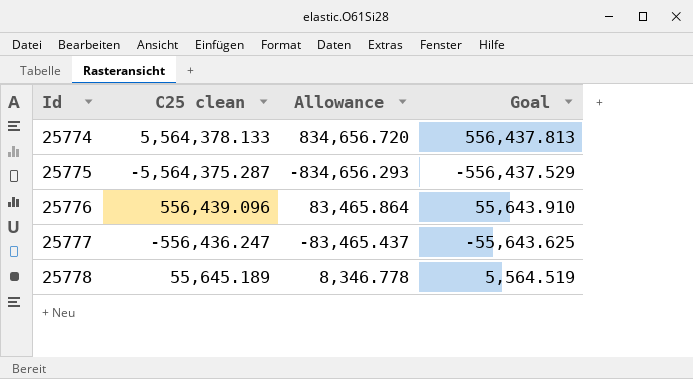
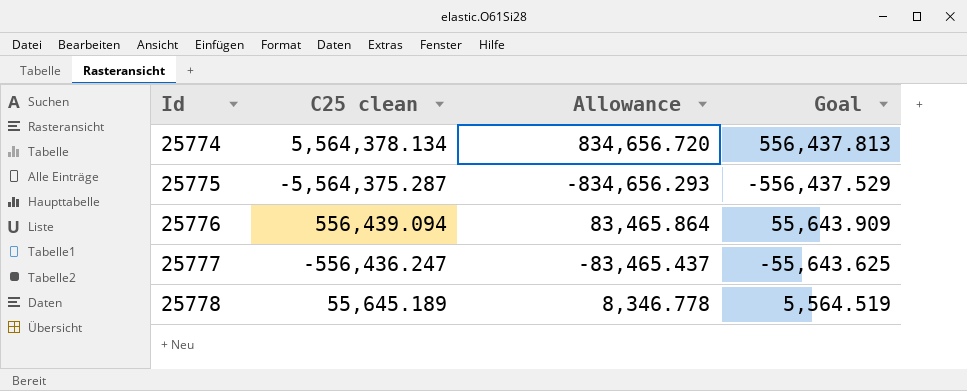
25774 | C25 clean: 5,564,378.133 -> 5,564,378.134
25776 | C25 clean: 556,439.096 -> 556,439.094
25776 | Goal: 55,643.910 -> 55,643.909

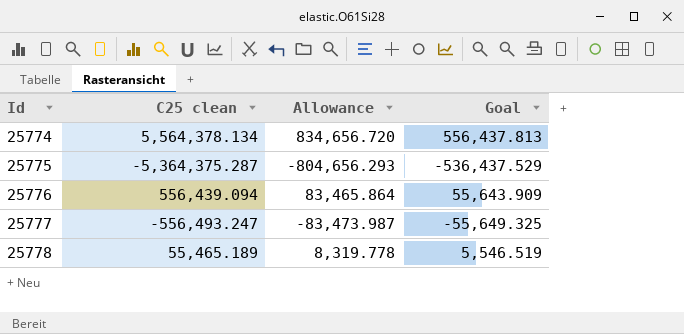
25775 | C25 clean: -5,564,375.287 -> -5,364,375.287
25775 | Allowance: -834,656.293 -> -804,656.293
25775 | Goal: -556,437.529 -> -536,437.529
25777 | C25 clean: -556,436.247 -> -556,493.247
25777 | Allowance: -83,465.437 -> -83,473.987
25777 | Goal: -55,643.625 -> -55,649.325
25778 | C25 clean: 55,645.189 -> 55,465.189
25778 | Allowance: 8,346.778 -> 8,319.778
25778 | Goal: 5,564.519 -> 5,546.519

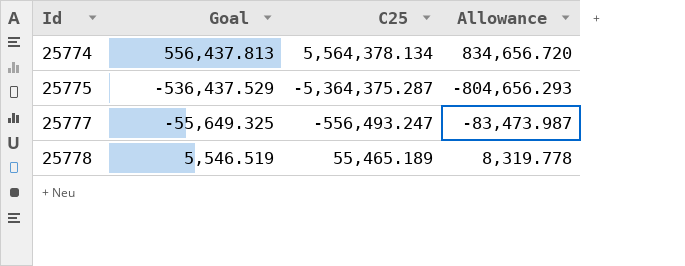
column Goal | position: 4 -> 2
column name: C25 clean -> C25
row 25776: 556,439.094 | 83,465.864 | 55,643.909 -> none

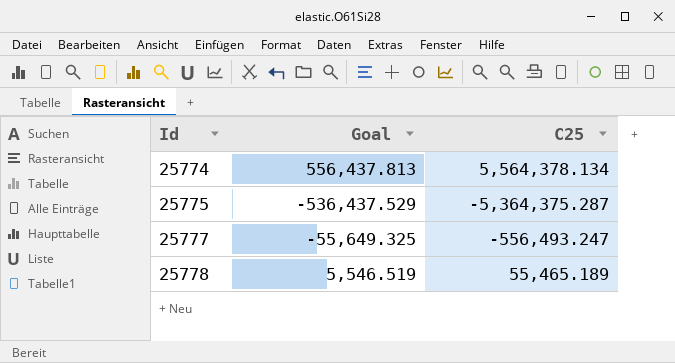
column Allowance | formula: [C25] * 0.15 -> none

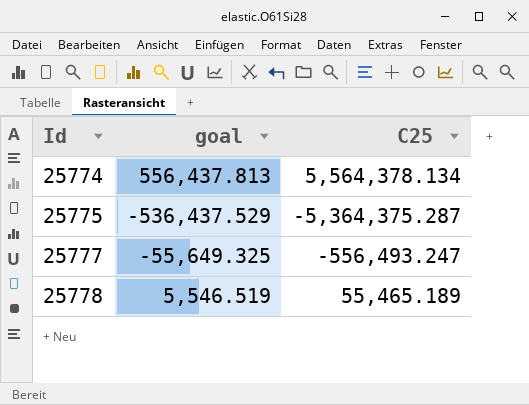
column name: Goal -> goal

